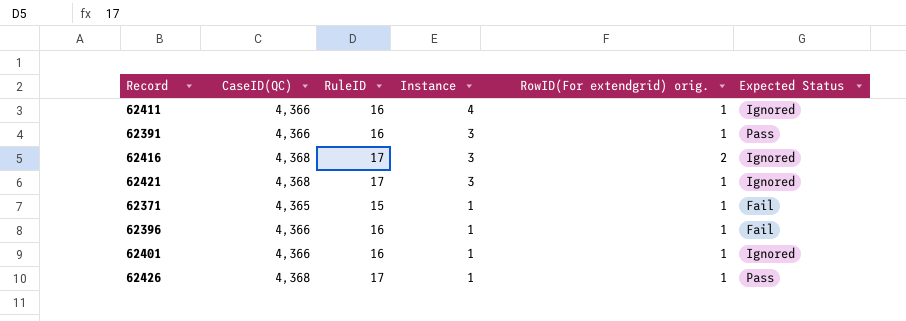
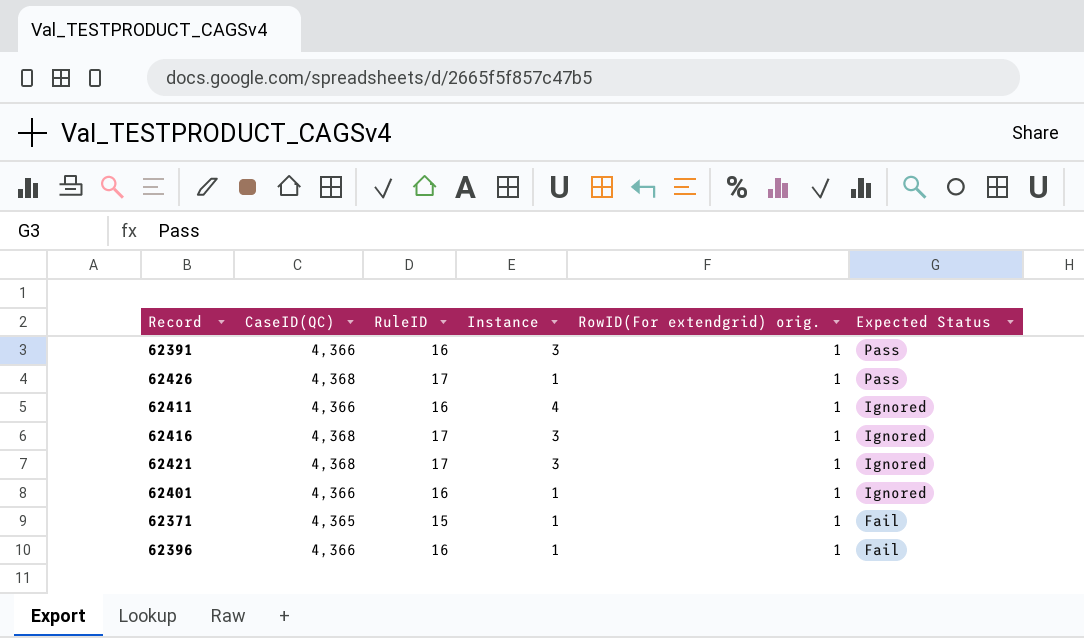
row order: Instance descending -> Expected Status descending
62416 | RowID(For extendgrid) orig.: 2 -> 1

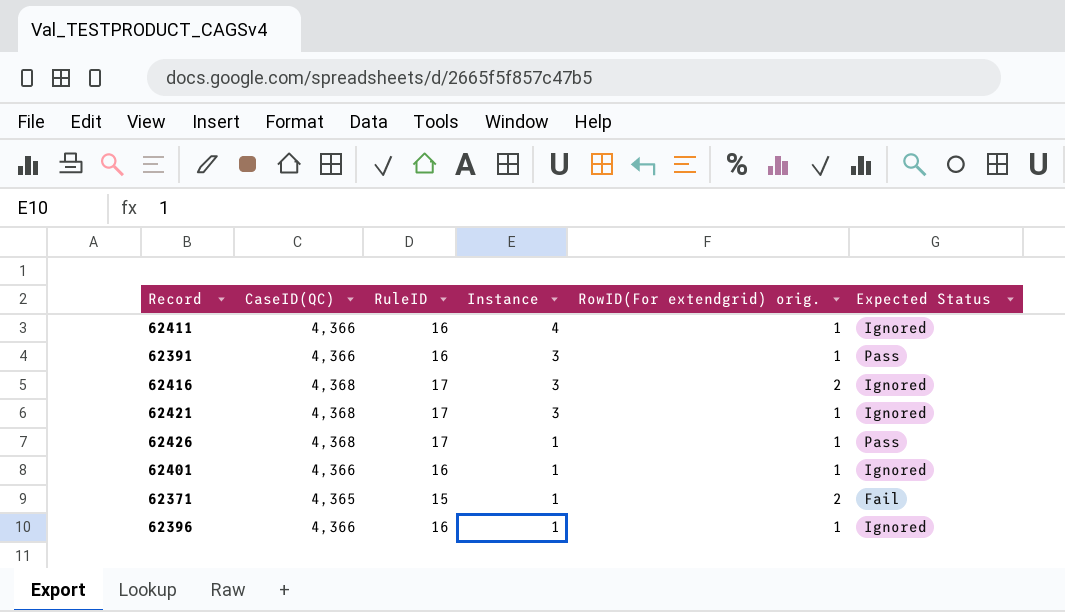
row order: Expected Status descending -> Instance descending
62416 | RowID(For extendgrid) orig.: 1 -> 2
62371 | RowID(For extendgrid) orig.: 1 -> 2
62396 | Expected Status: Fail -> Ignored

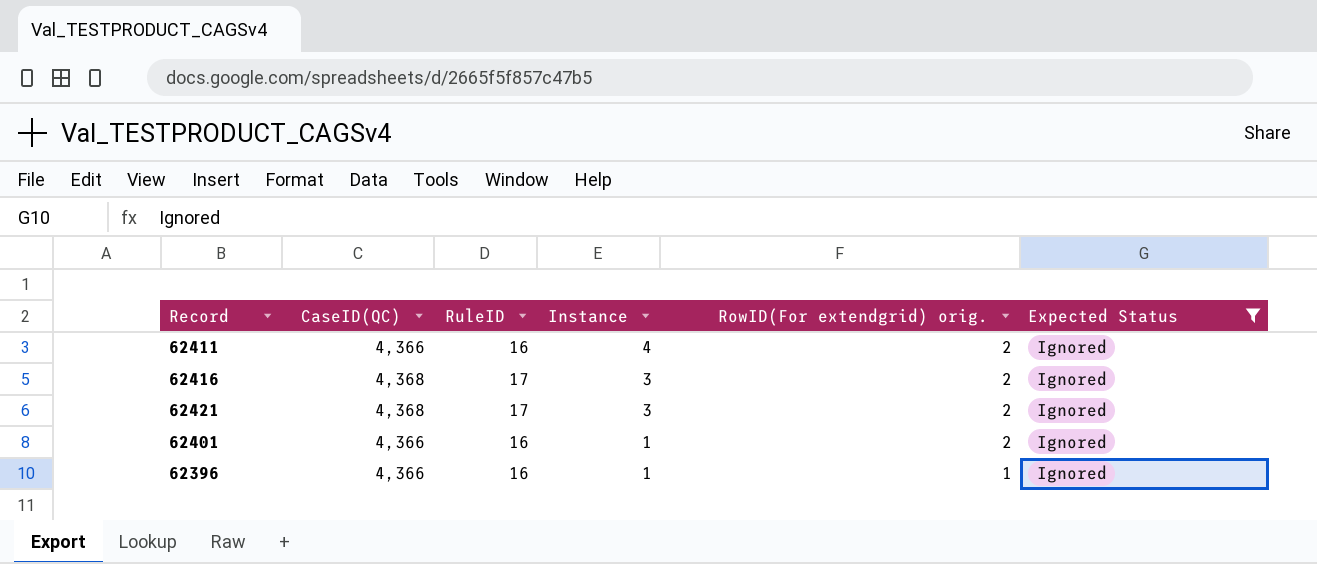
filter: none -> Expected Status = Ignored
62411 | RowID(For extendgrid) orig.: 1 -> 2
62421 | RowID(For extendgrid) orig.: 1 -> 2
62401 | RowID(For extendgrid) orig.: 1 -> 2

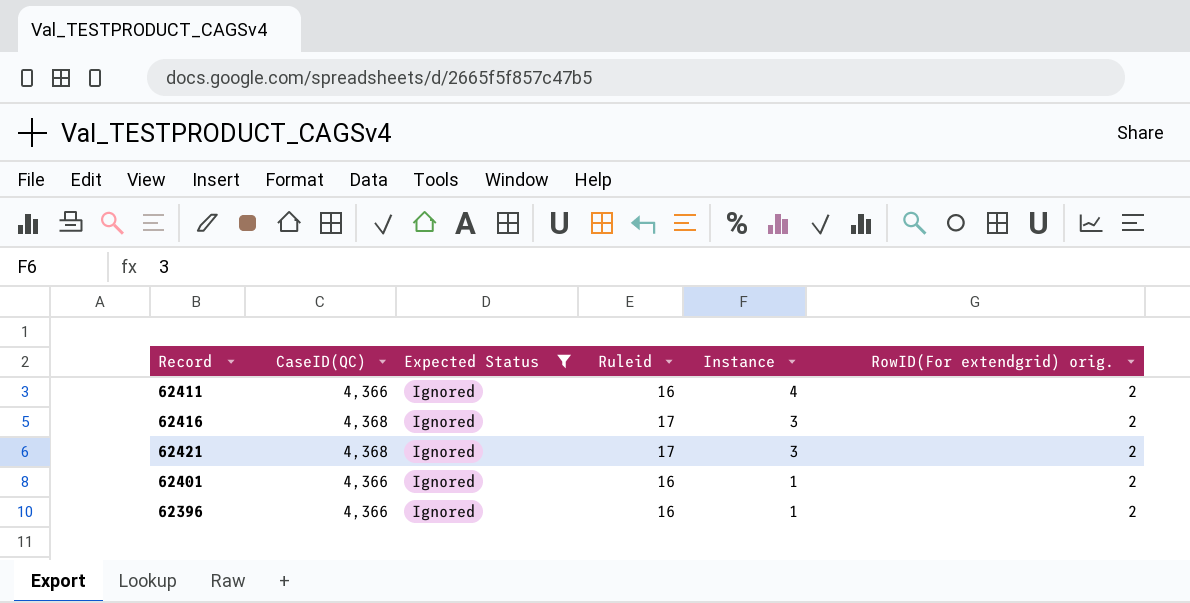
column Expected Status | position: 6 -> 3
column name: RuleID -> Ruleid
62396 | RowID(For extendgrid) orig.: 1 -> 2

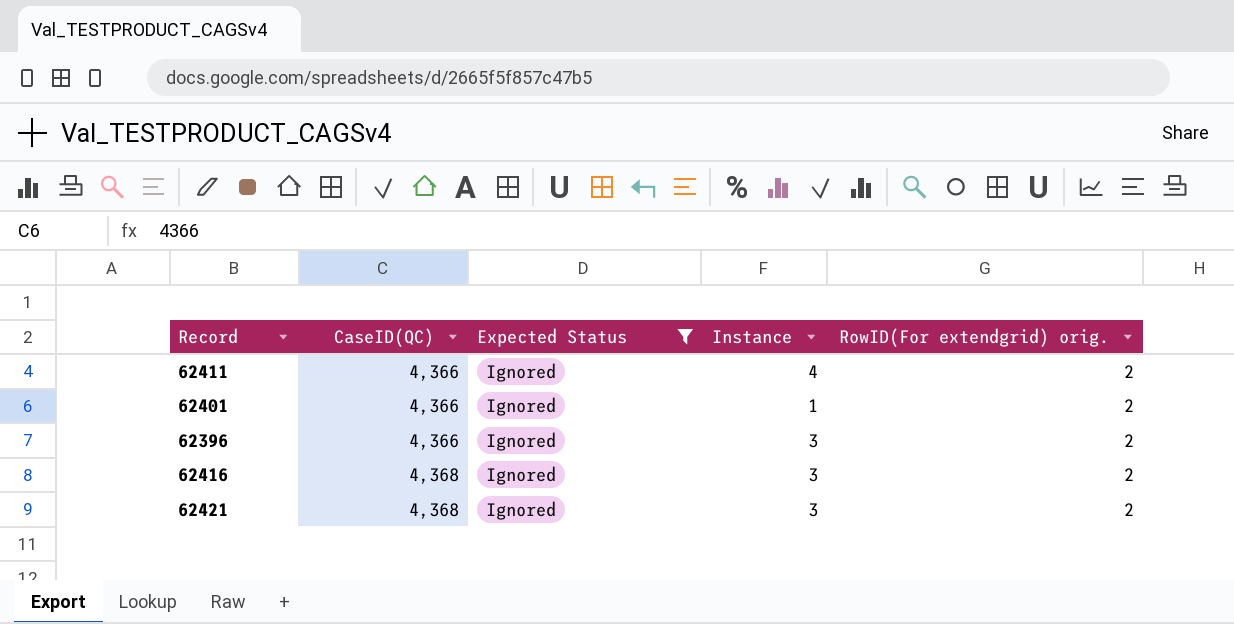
row order: Instance descending -> CaseID(QC) ascending
column Ruleid | position: 4 -> none
62396 | Instance: 1 -> 3

